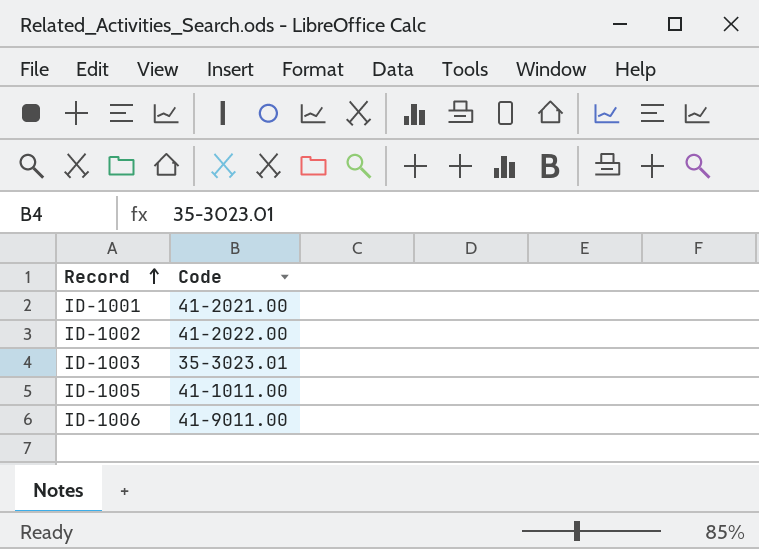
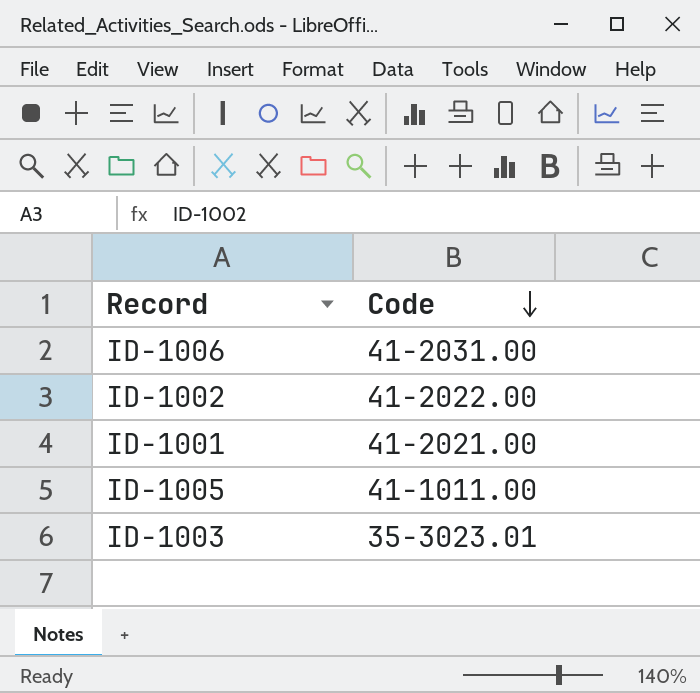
row order: Record ascending -> Code descending
ID-1006 | Code: 41-9011.00 -> 41-2031.00

